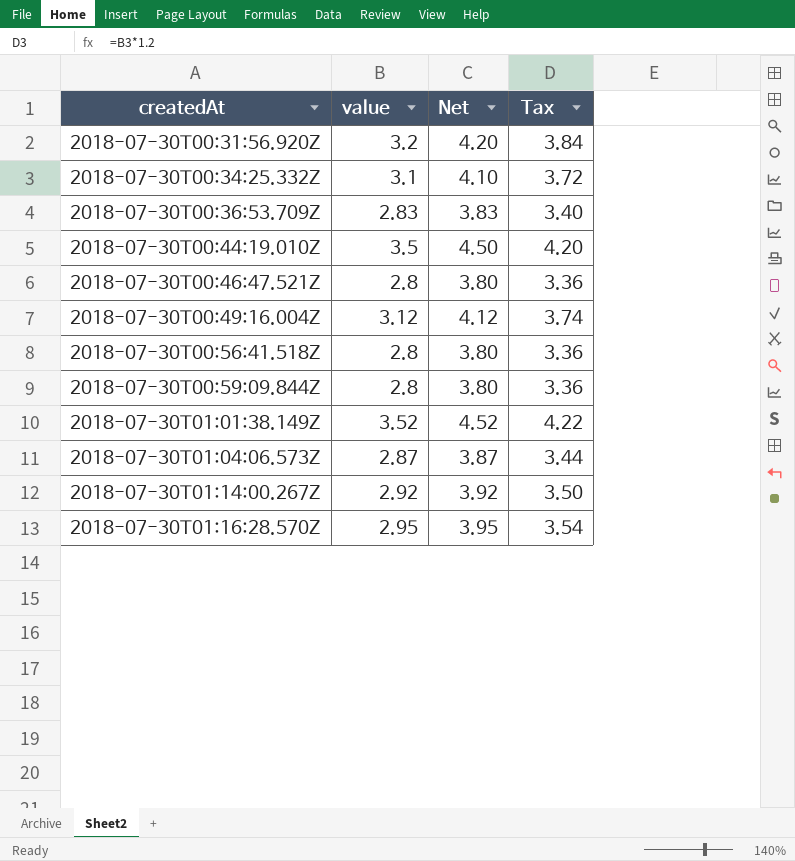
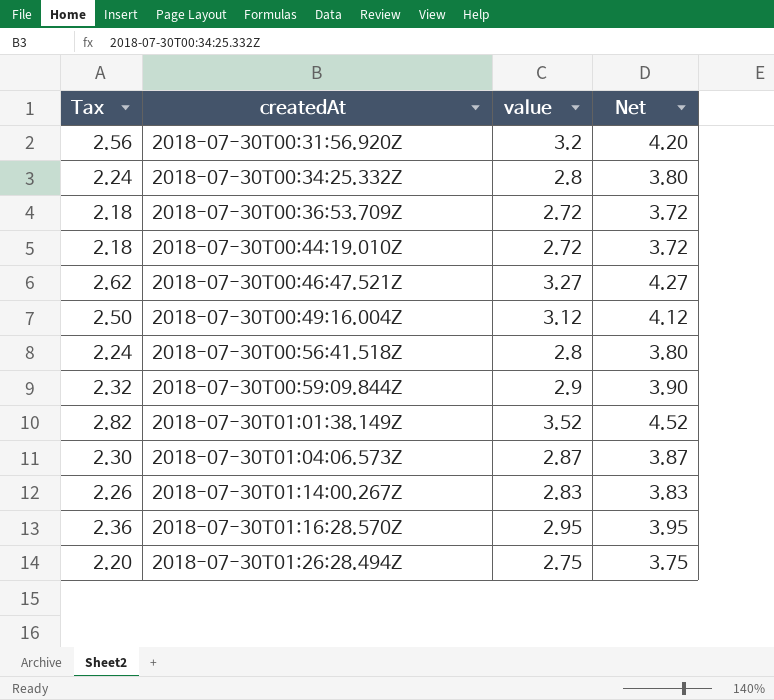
column Tax | formula: [value] * 1.2 -> [value] * 0.8
column Tax | position: 4 -> 1
2018-07-30T00:34:25.332Z | value: 3.1 -> 2.8
2018-07-30T00:34:25.332Z | Net: 4.10 -> 3.80
2018-07-30T00:36:53.709Z | value: 2.83 -> 2.72
2018-07-30T00:36:53.709Z | Net: 3.83 -> 3.72
2018-07-30T00:44:19.010Z | value: 3.5 -> 2.72
2018-07-30T00:44:19.010Z | Net: 4.50 -> 3.72
2018-07-30T00:46:47.521Z | value: 2.8 -> 3.27
2018-07-30T00:46:47.521Z | Net: 3.80 -> 4.27
2018-07-30T00:59:09.844Z | value: 2.8 -> 2.9
2018-07-30T00:59:09.844Z | Net: 3.80 -> 3.90
2018-07-30T01:14:00.267Z | value: 2.92 -> 2.83
2018-07-30T01:14:00.267Z | Net: 3.92 -> 3.83
row 2018-07-30T01:26:28.494Z: none -> 2.20 | 2.75 | 3.75

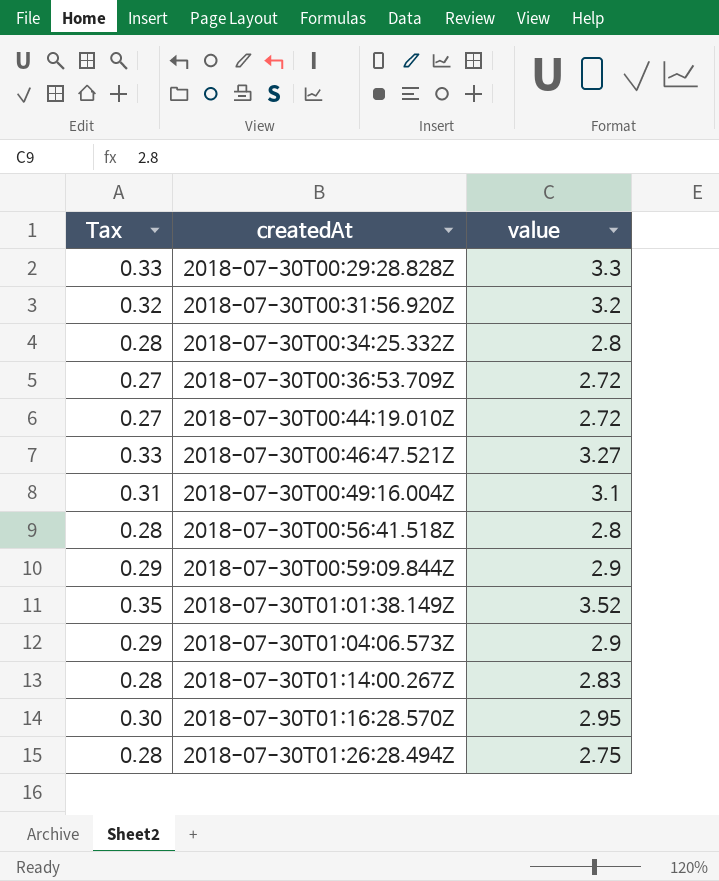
column Net | formula: [value] + 1 -> none
column Tax | formula: [value] * 0.8 -> [value] * 0.1
row 2018-07-30T00:29:28.828Z: none -> 0.33 | 3.3
2018-07-30T00:49:16.004Z | value: 3.12 -> 3.1
2018-07-30T01:04:06.573Z | value: 2.87 -> 2.9

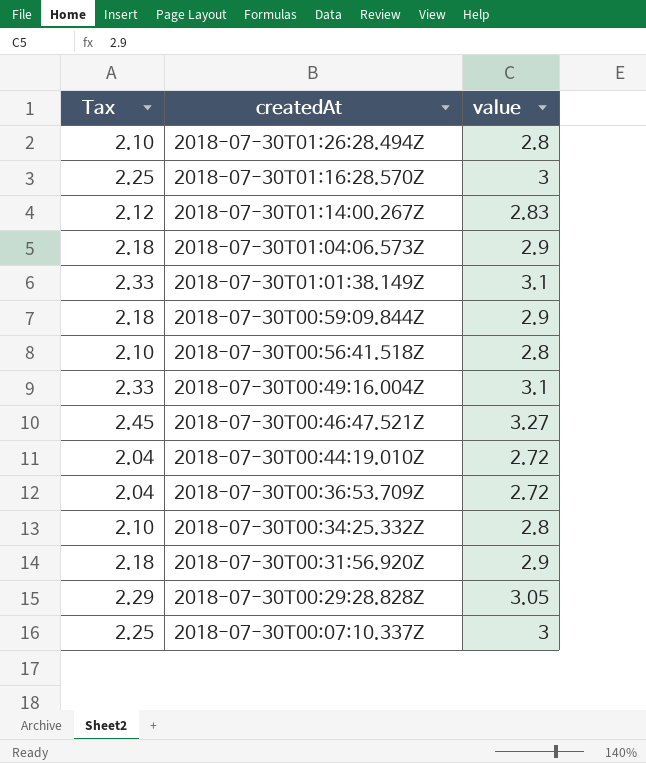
row order: createdAt ascending -> createdAt descending
column Tax | formula: [value] * 0.1 -> [value] * 0.75
2018-07-30T01:26:28.494Z | value: 2.75 -> 2.8
2018-07-30T01:16:28.570Z | value: 2.95 -> 3
2018-07-30T01:01:38.149Z | value: 3.52 -> 3.1
2018-07-30T00:31:56.920Z | value: 3.2 -> 2.9
2018-07-30T00:29:28.828Z | value: 3.3 -> 3.05
row 2018-07-30T00:07:10.337Z: none -> 2.25 | 3

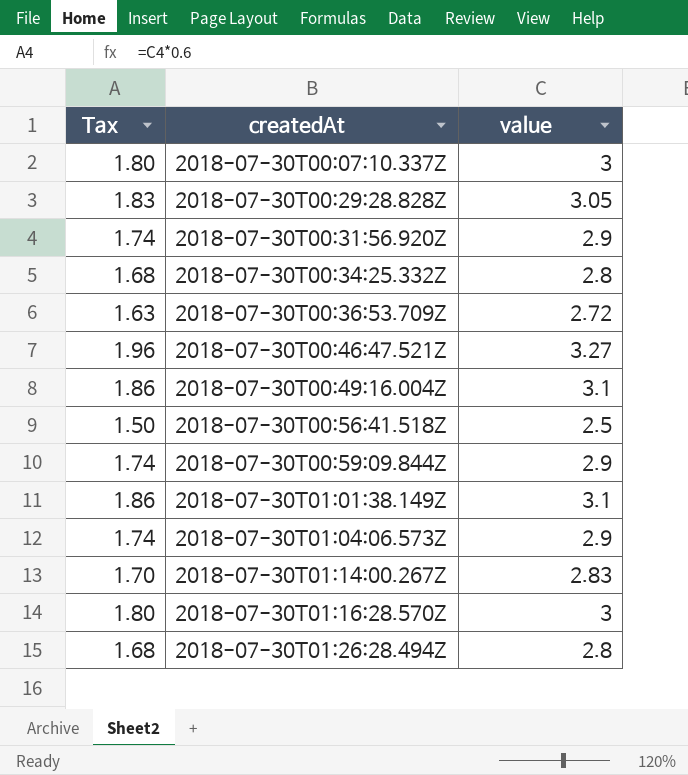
row order: createdAt descending -> createdAt ascending
column Tax | formula: [value] * 0.75 -> [value] * 0.6
row 2018-07-30T00:44:19.010Z: 2.04 | 2.72 -> none
2018-07-30T00:56:41.518Z | value: 2.8 -> 2.5

